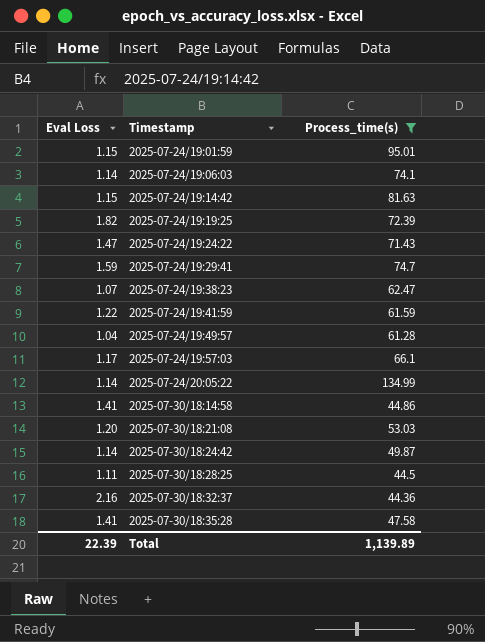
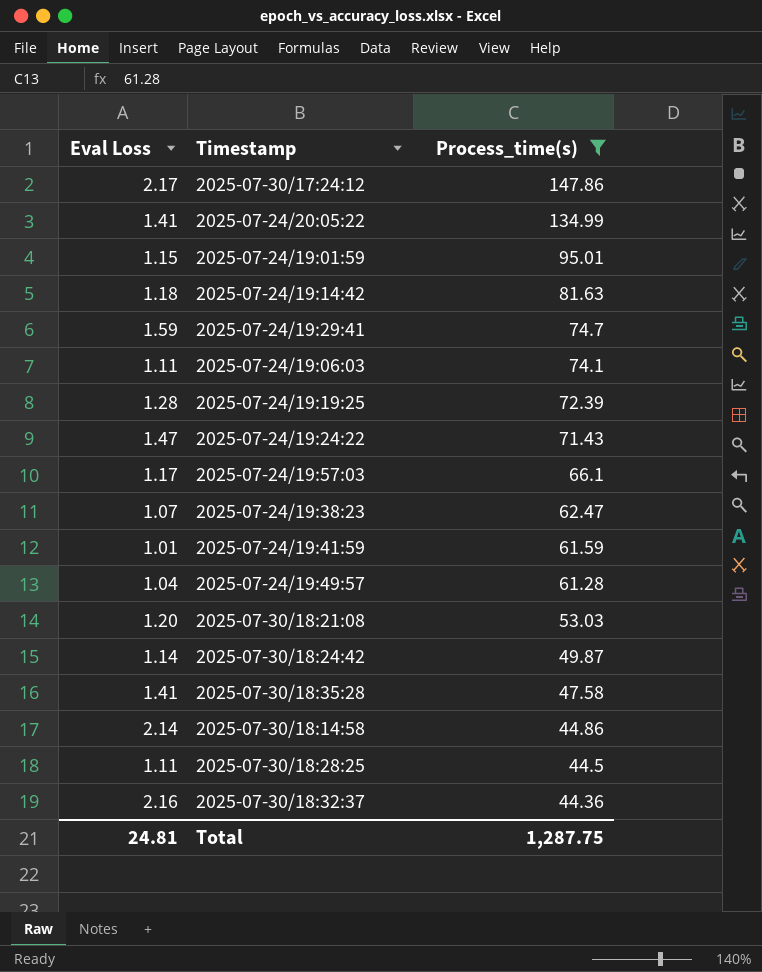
row order: Timestamp ascending -> Process_time(s) descending
row 2025-07-30/17:24:12: none -> 2.17 | 147.86
2025-07-24/20:05:22 | Eval Loss: 1.14 -> 1.41
2025-07-24/19:14:42 | Eval Loss: 1.15 -> 1.18
2025-07-24/19:06:03 | Eval Loss: 1.14 -> 1.11
2025-07-24/19:19:25 | Eval Loss: 1.82 -> 1.28
2025-07-24/19:41:59 | Eval Loss: 1.22 -> 1.01
2025-07-30/18:14:58 | Eval Loss: 1.41 -> 2.14
Total | Eval Loss: 22.39 -> 24.81
Total | Process_time(s): 1,139.89 -> 1,287.75

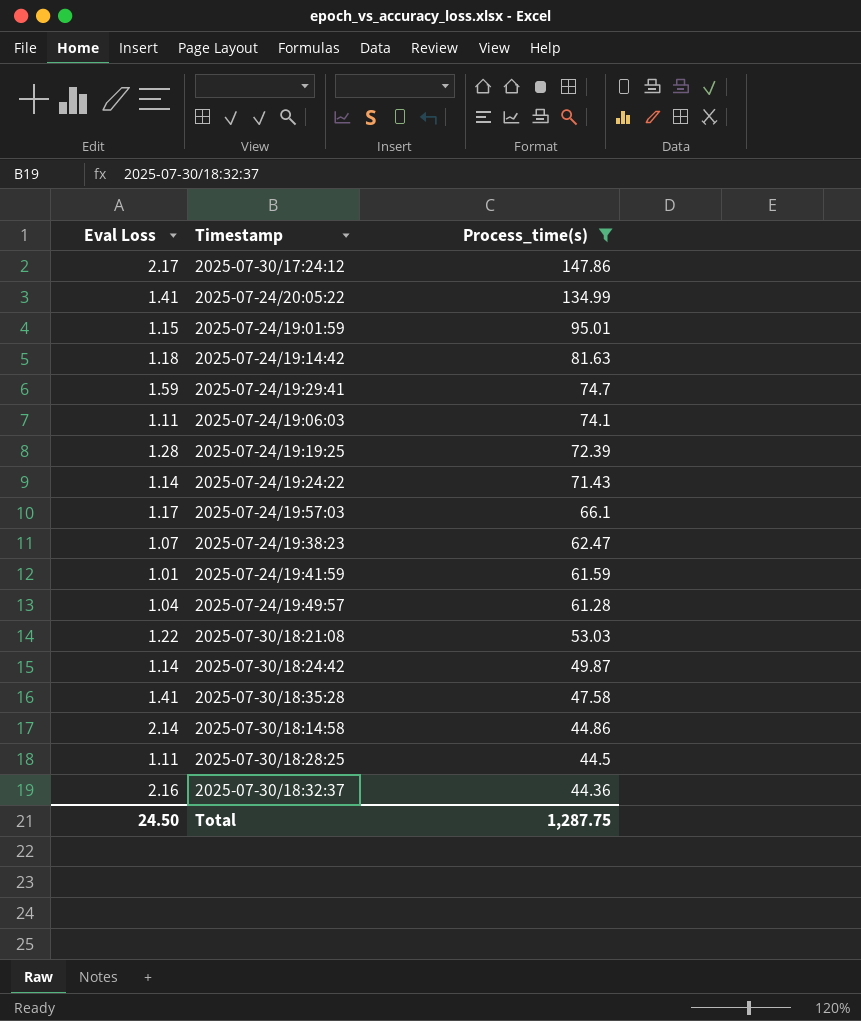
2025-07-24/19:24:22 | Eval Loss: 1.47 -> 1.14
2025-07-30/18:21:08 | Eval Loss: 1.20 -> 1.22
Total | Eval Loss: 24.81 -> 24.50

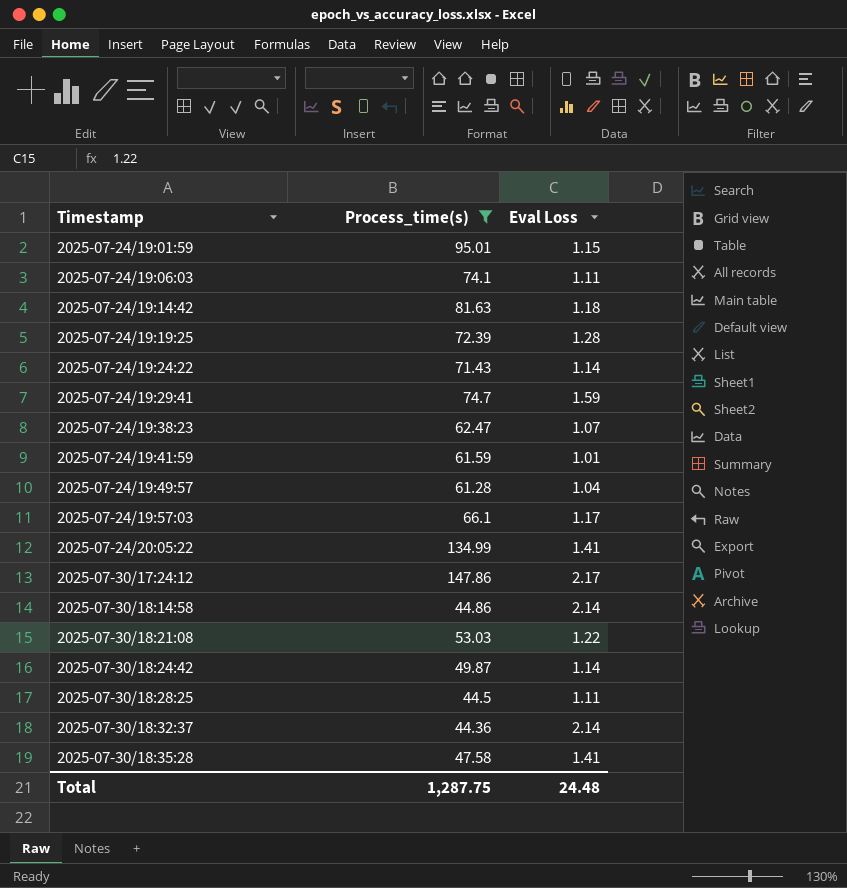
row order: Process_time(s) descending -> Timestamp ascending
column Eval Loss | position: 1 -> 3
2025-07-30/18:32:37 | Eval Loss: 2.16 -> 2.14
Total | Eval Loss: 24.50 -> 24.48

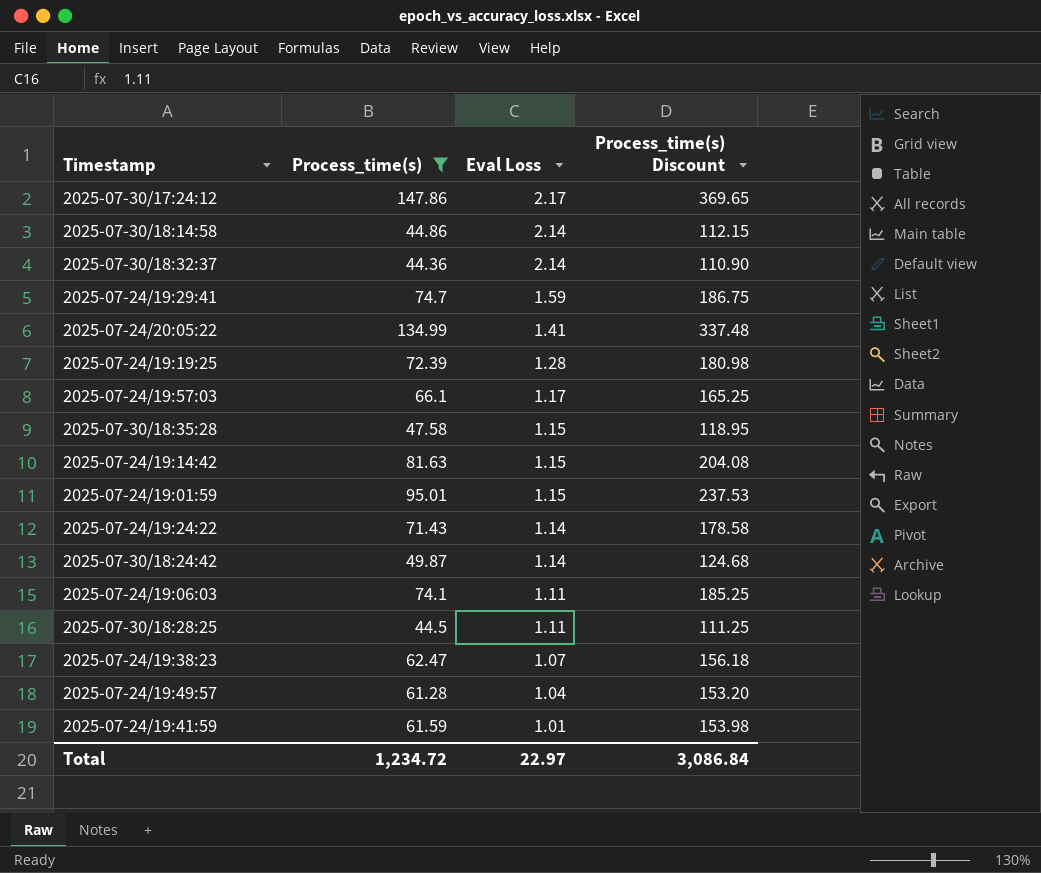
row order: Timestamp ascending -> Eval Loss descending
column Process_time(s) Discount | formula: none -> [Process_time(s)] * 2.5
row 2025-07-30/18:21:08: 53.03 | 1.22 -> none
2025-07-30/18:35:28 | Eval Loss: 1.41 -> 1.15
2025-07-24/19:14:42 | Eval Loss: 1.18 -> 1.15
Total | Process_time(s): 1,287.75 -> 1,234.72
Total | Eval Loss: 24.48 -> 22.97

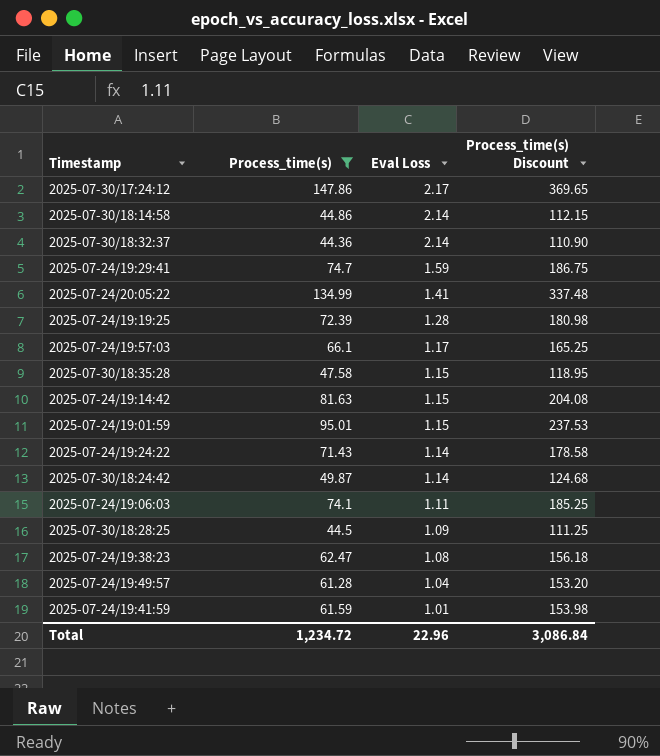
2025-07-30/18:28:25 | Eval Loss: 1.11 -> 1.09
2025-07-24/19:38:23 | Eval Loss: 1.07 -> 1.08
Total | Eval Loss: 22.97 -> 22.96

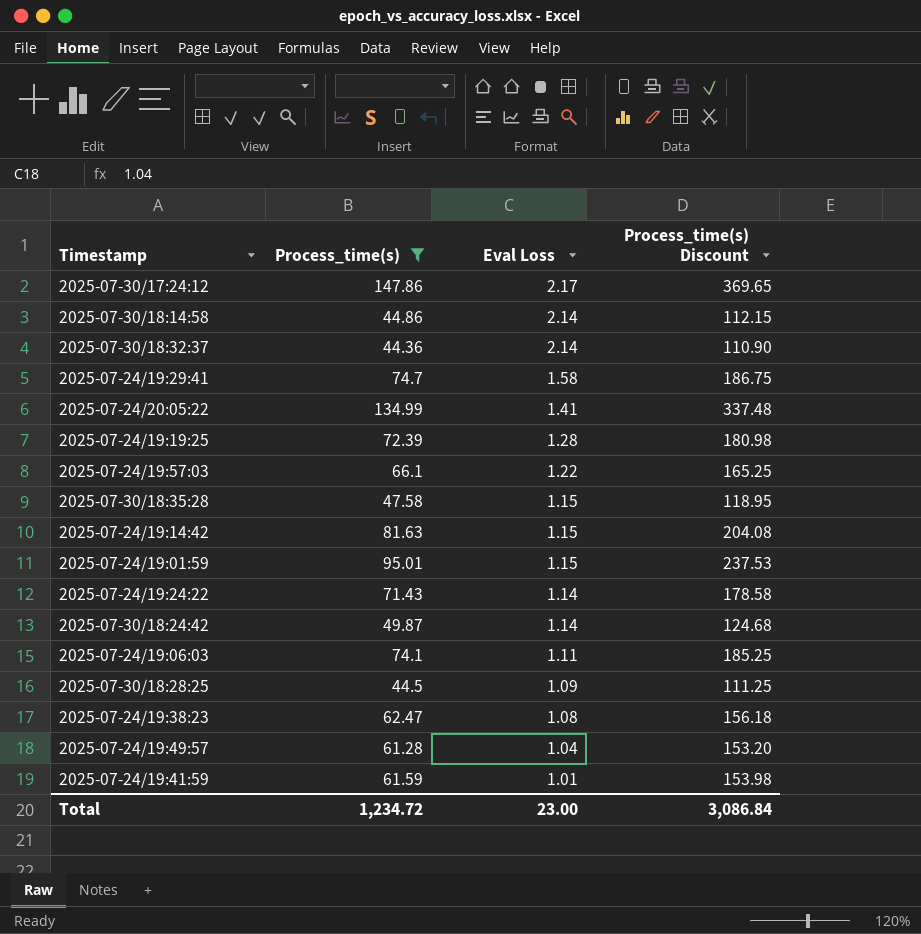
2025-07-24/19:29:41 | Eval Loss: 1.59 -> 1.58
2025-07-24/19:57:03 | Eval Loss: 1.17 -> 1.22
Total | Eval Loss: 22.96 -> 23.00

